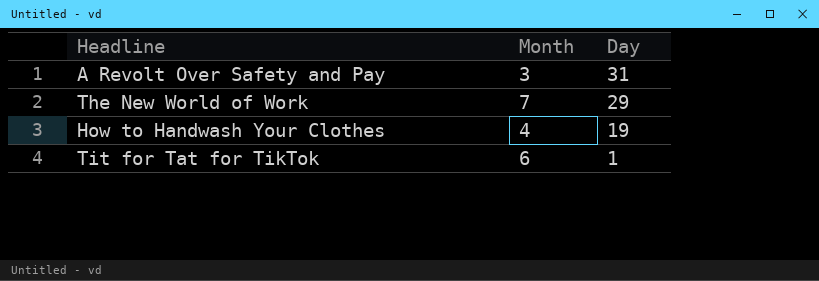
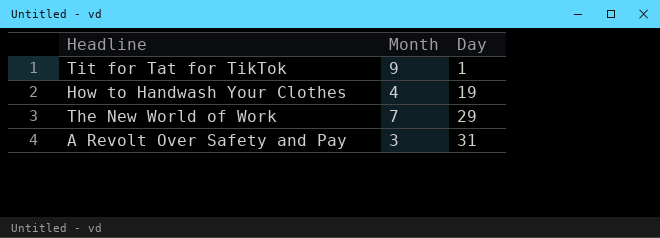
row order: Day descending -> Day ascending
Tit for Tat for TikTok | Month: 6 -> 9

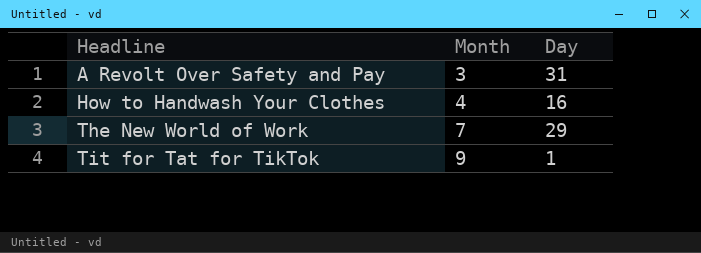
row order: Day ascending -> Headline ascending
How to Handwash Your Clothes | Day: 19 -> 16

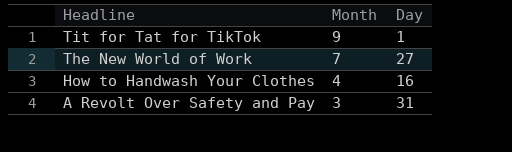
row order: Headline ascending -> Headline descending
The New World of Work | Day: 29 -> 27

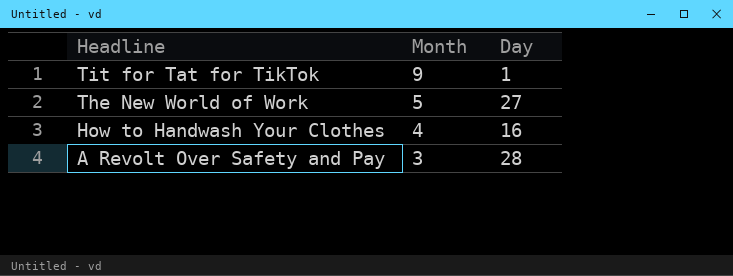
The New World of Work | Month: 7 -> 5
A Revolt Over Safety and Pay | Day: 31 -> 28

